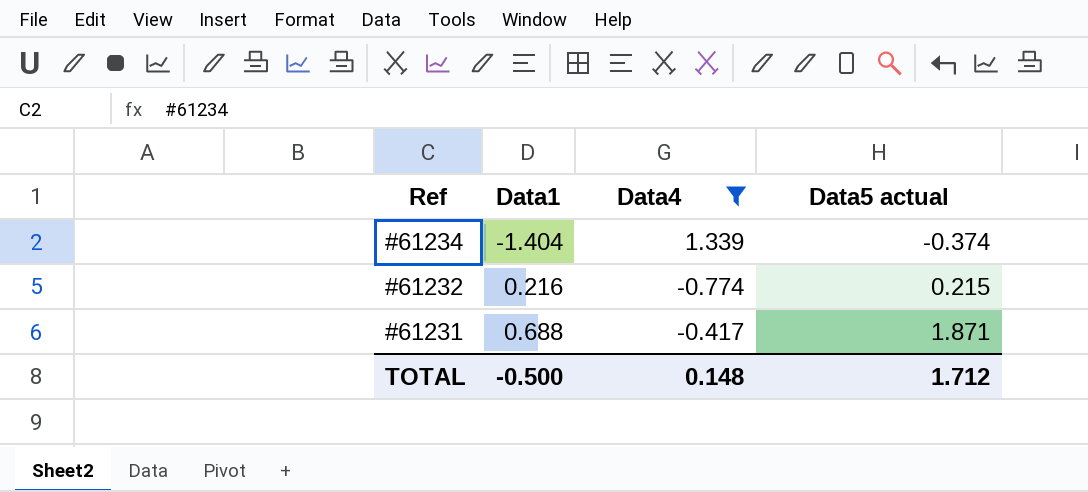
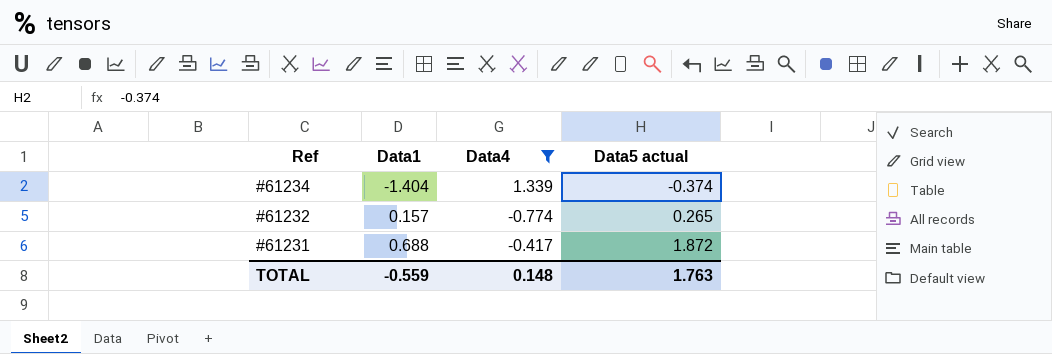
#61232 | Data1: 0.216 -> 0.157
#61232 | Data5 actual: 0.215 -> 0.265
#61231 | Data5 actual: 1.871 -> 1.872
TOTAL | Data1: -0.500 -> -0.559
TOTAL | Data5 actual: 1.712 -> 1.763

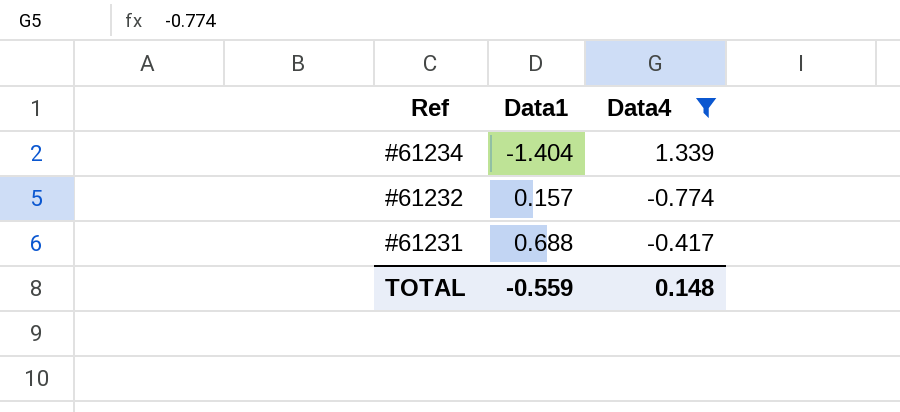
column Data5 actual | position: 4 -> none

